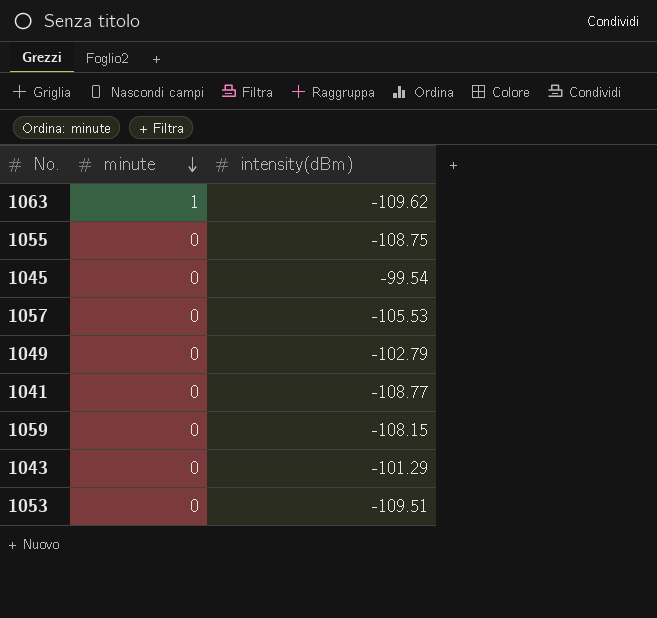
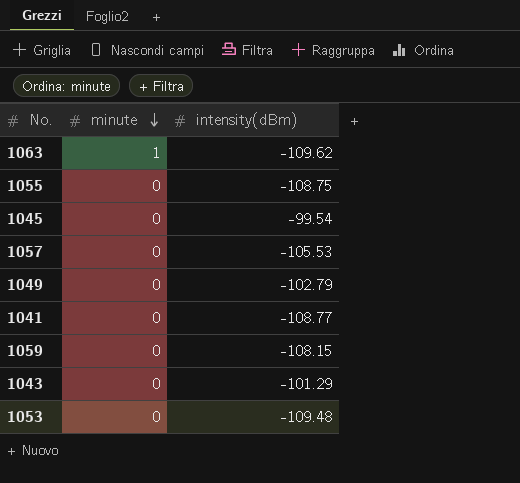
1053 | intensity(dBm): -109.51 -> -109.48

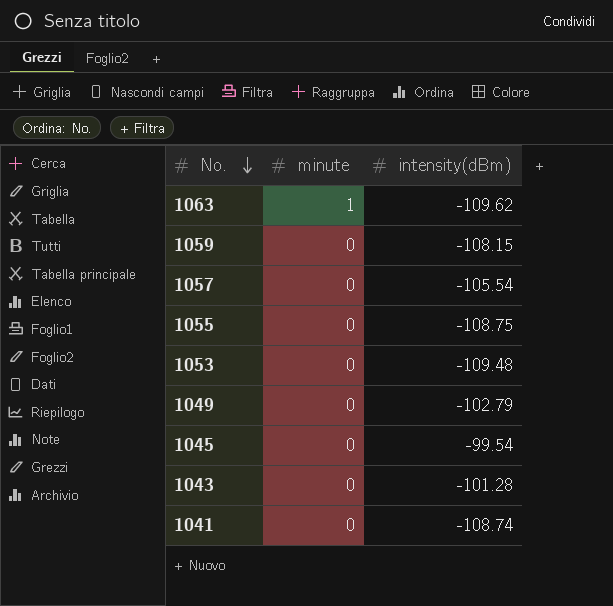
row order: minute descending -> No. descending
1057 | intensity(dBm): -105.53 -> -105.54
1043 | intensity(dBm): -101.29 -> -101.28
1041 | intensity(dBm): -108.77 -> -108.74

